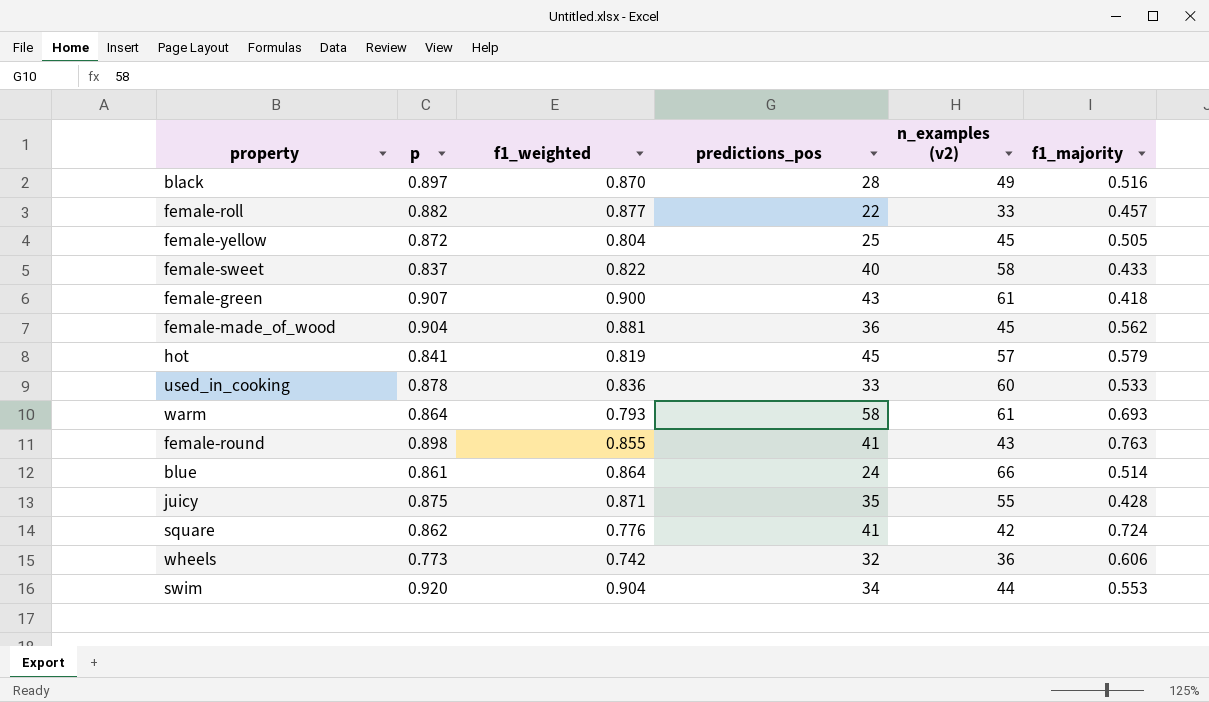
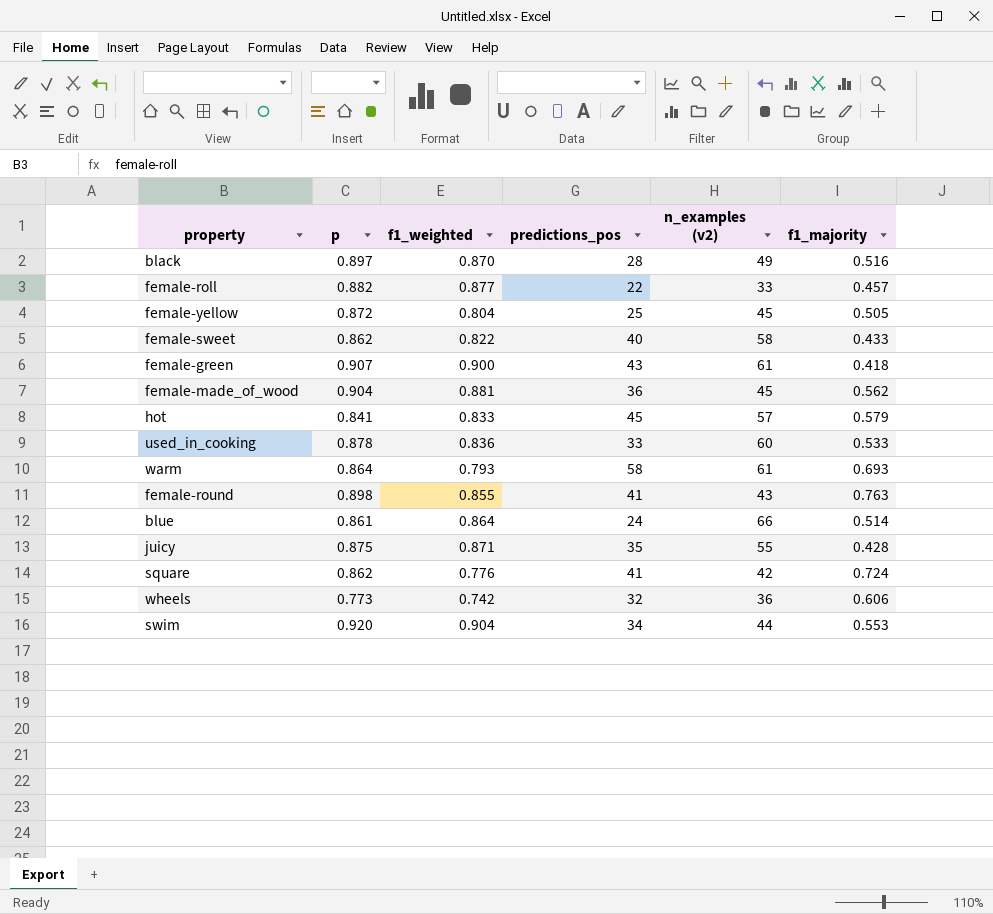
female-sweet | p: 0.837 -> 0.862
hot | f1_weighted: 0.819 -> 0.833

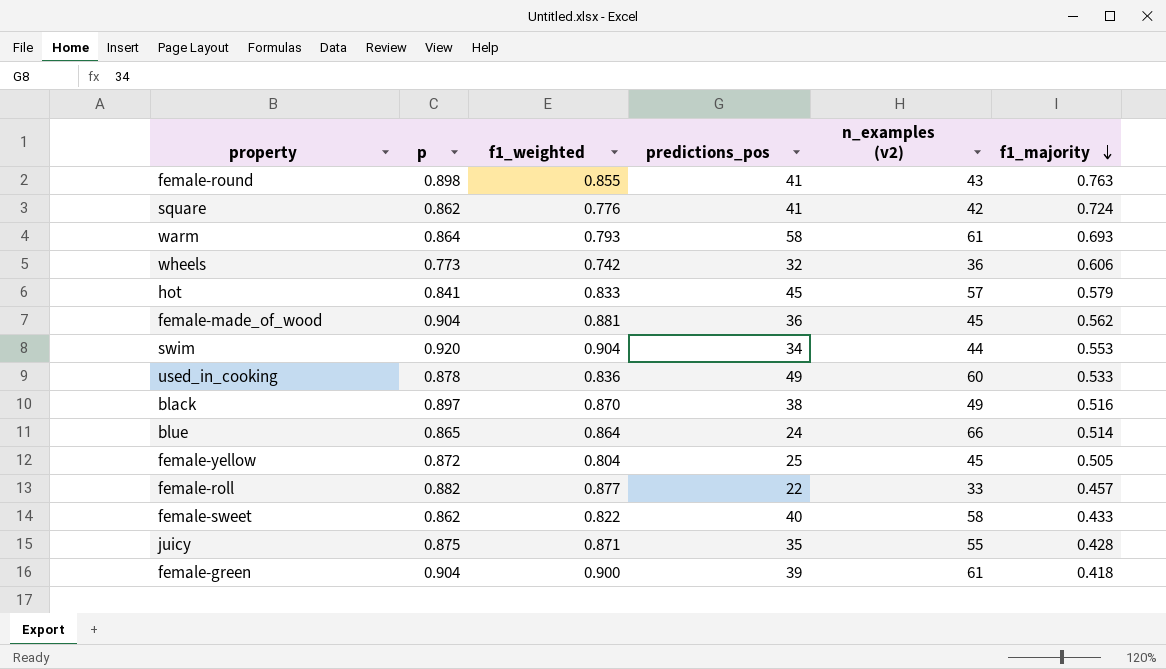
row order: none -> f1_majority descending
used_in_cooking | predictions_pos: 33 -> 49
black | predictions_pos: 28 -> 38
blue | p: 0.861 -> 0.865
female-green | p: 0.907 -> 0.904
female-green | predictions_pos: 43 -> 39

